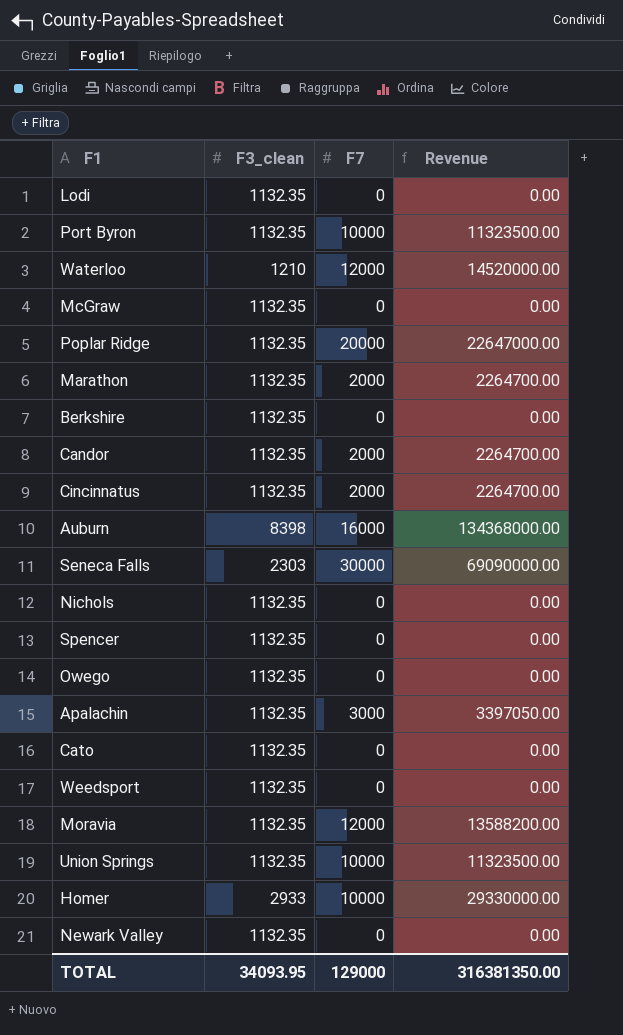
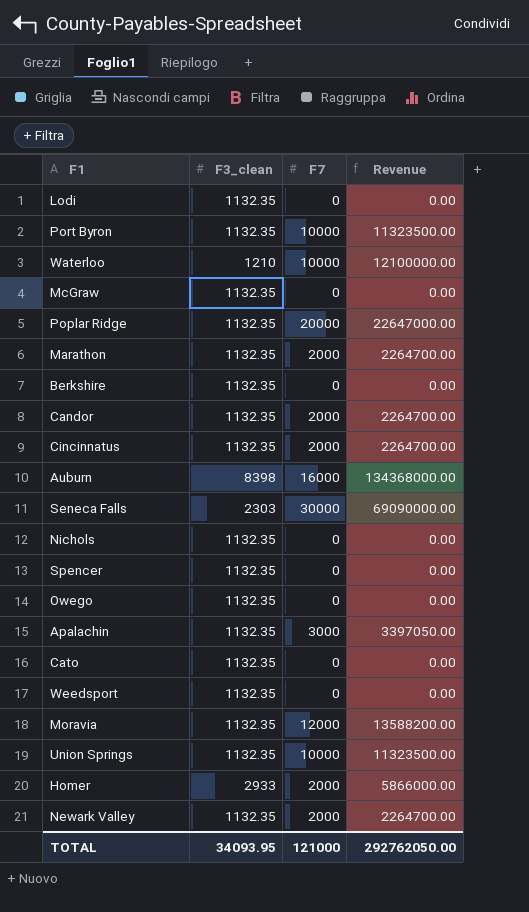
Waterloo | F7: 12000 -> 10000
Waterloo | Revenue: 14520000.00 -> 12100000.00
Homer | F7: 10000 -> 2000
Homer | Revenue: 29330000.00 -> 5866000.00
Newark Valley | F7: 0 -> 2000
Newark Valley | Revenue: 0.00 -> 2264700.00
TOTAL | F7: 129000 -> 121000
TOTAL | Revenue: 316381350.00 -> 292762050.00

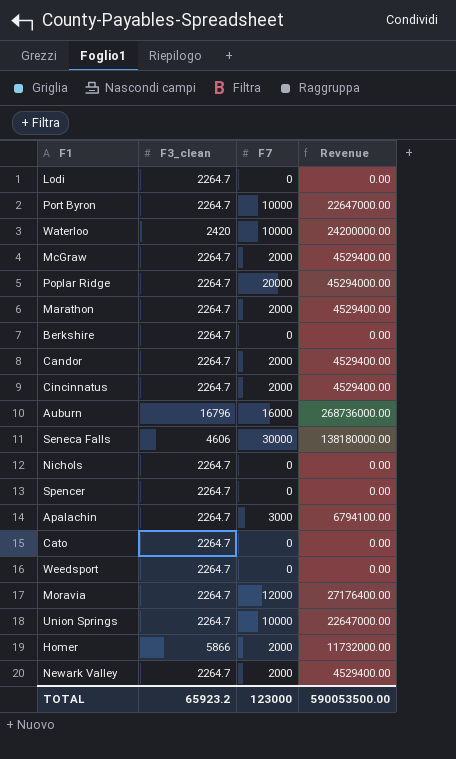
row Owego: 1132.35 | 0 | 0.00 -> none
Lodi | F3_clean: 1132.35 -> 2264.7
Port Byron | F3_clean: 1132.35 -> 2264.7
Port Byron | Revenue: 11323500.00 -> 22647000.00
Waterloo | F3_clean: 1210 -> 2420
Waterloo | Revenue: 12100000.00 -> 24200000.00
McGraw | F3_clean: 1132.35 -> 2264.7
McGraw | F7: 0 -> 2000
McGraw | Revenue: 0.00 -> 4529400.00
Poplar Ridge | F3_clean: 1132.35 -> 2264.7
Poplar Ridge | Revenue: 22647000.00 -> 45294000.00
Marathon | F3_clean: 1132.35 -> 2264.7
Marathon | Revenue: 2264700.00 -> 4529400.00
Berkshire | F3_clean: 1132.35 -> 2264.7
Candor | F3_clean: 1132.35 -> 2264.7
Candor | Revenue: 2264700.00 -> 4529400.00
Cincinnatus | F3_clean: 1132.35 -> 2264.7
Cincinnatus | Revenue: 2264700.00 -> 4529400.00
Auburn | F3_clean: 8398 -> 16796
Auburn | Revenue: 134368000.00 -> 268736000.00
Seneca Falls | F3_clean: 2303 -> 4606
Seneca Falls | Revenue: 69090000.00 -> 138180000.00
Nichols | F3_clean: 1132.35 -> 2264.7
Spencer | F3_clean: 1132.35 -> 2264.7
Apalachin | F3_clean: 1132.35 -> 2264.7
Apalachin | Revenue: 3397050.00 -> 6794100.00
Cato | F3_clean: 1132.35 -> 2264.7
Weedsport | F3_clean: 1132.35 -> 2264.7
Moravia | F3_clean: 1132.35 -> 2264.7
Moravia | Revenue: 13588200.00 -> 27176400.00
Union Springs | F3_clean: 1132.35 -> 2264.7
Union Springs | Revenue: 11323500.00 -> 22647000.00
Homer | F3_clean: 2933 -> 5866
Homer | Revenue: 5866000.00 -> 11732000.00
Newark Valley | F3_clean: 1132.35 -> 2264.7
Newark Valley | Revenue: 2264700.00 -> 4529400.00
TOTAL | F3_clean: 34093.95 -> 65923.2
TOTAL | F7: 121000 -> 123000
TOTAL | Revenue: 292762050.00 -> 590053500.00

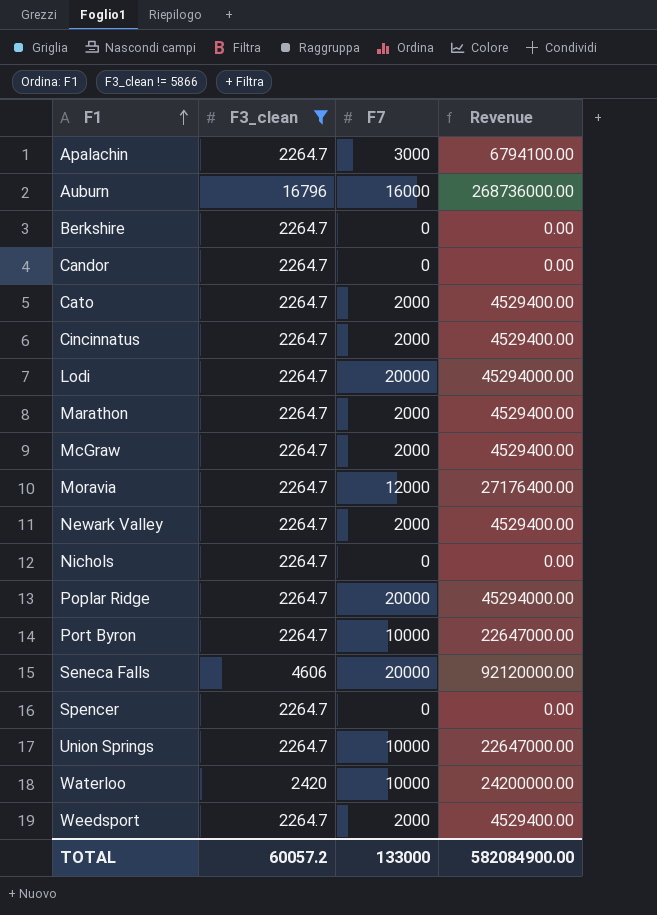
filter: none -> F3_clean != 5866
row order: none -> F1 ascending
Candor | F7: 2000 -> 0
Candor | Revenue: 4529400.00 -> 0.00
Cato | F7: 0 -> 2000
Cato | Revenue: 0.00 -> 4529400.00
Lodi | F7: 0 -> 20000
Lodi | Revenue: 0.00 -> 45294000.00
Seneca Falls | F7: 30000 -> 20000
Seneca Falls | Revenue: 138180000.00 -> 92120000.00
Weedsport | F7: 0 -> 2000
Weedsport | Revenue: 0.00 -> 4529400.00
TOTAL | F3_clean: 65923.2 -> 60057.2
TOTAL | F7: 123000 -> 133000
TOTAL | Revenue: 590053500.00 -> 582084900.00

